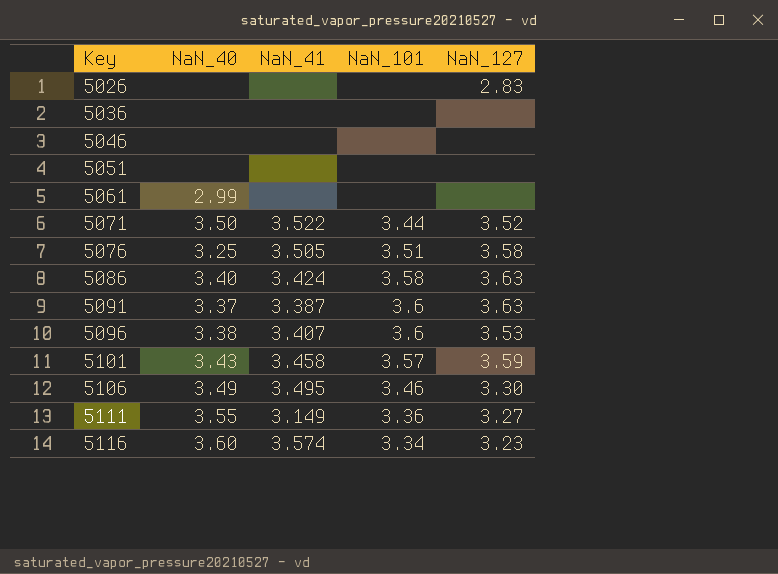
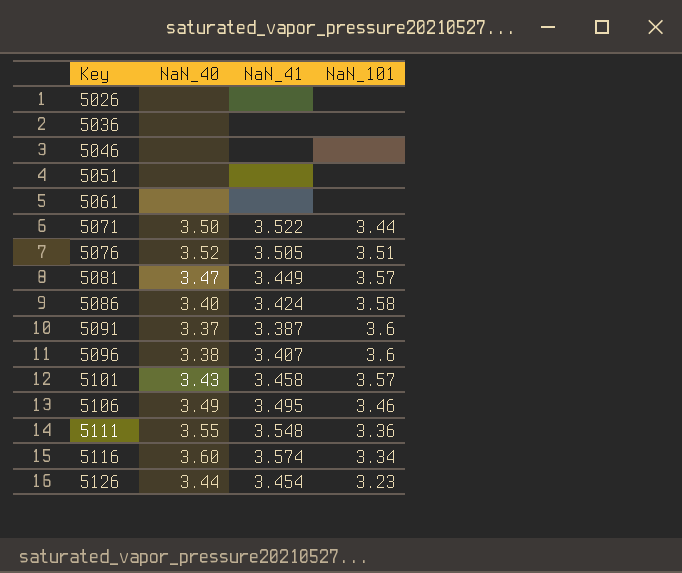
column NaN_127 | position: 5 -> none
5061 | NaN_40: 2.99 -> none
5076 | NaN_40: 3.25 -> 3.52
row 5081: none -> 3.47 | 3.449 | 3.57
5111 | NaN_41: 3.149 -> 3.548
row 5126: none -> 3.44 | 3.454 | 3.23

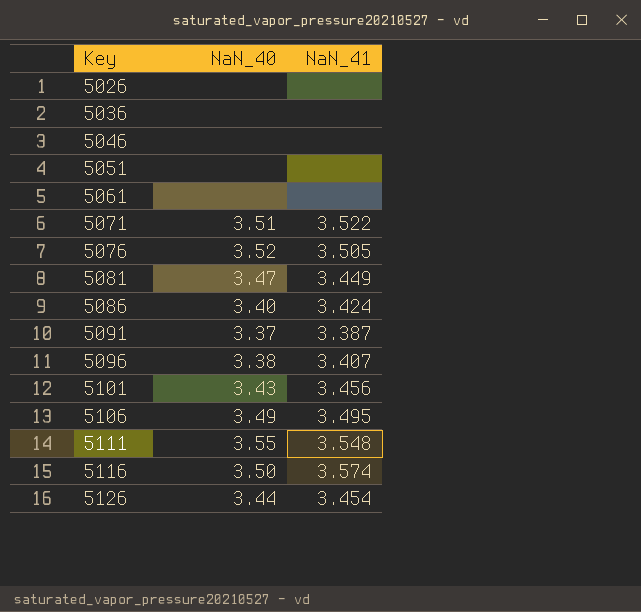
column NaN_101 | position: 4 -> none
5071 | NaN_40: 3.50 -> 3.51
5101 | NaN_41: 3.458 -> 3.456
5116 | NaN_40: 3.60 -> 3.50

